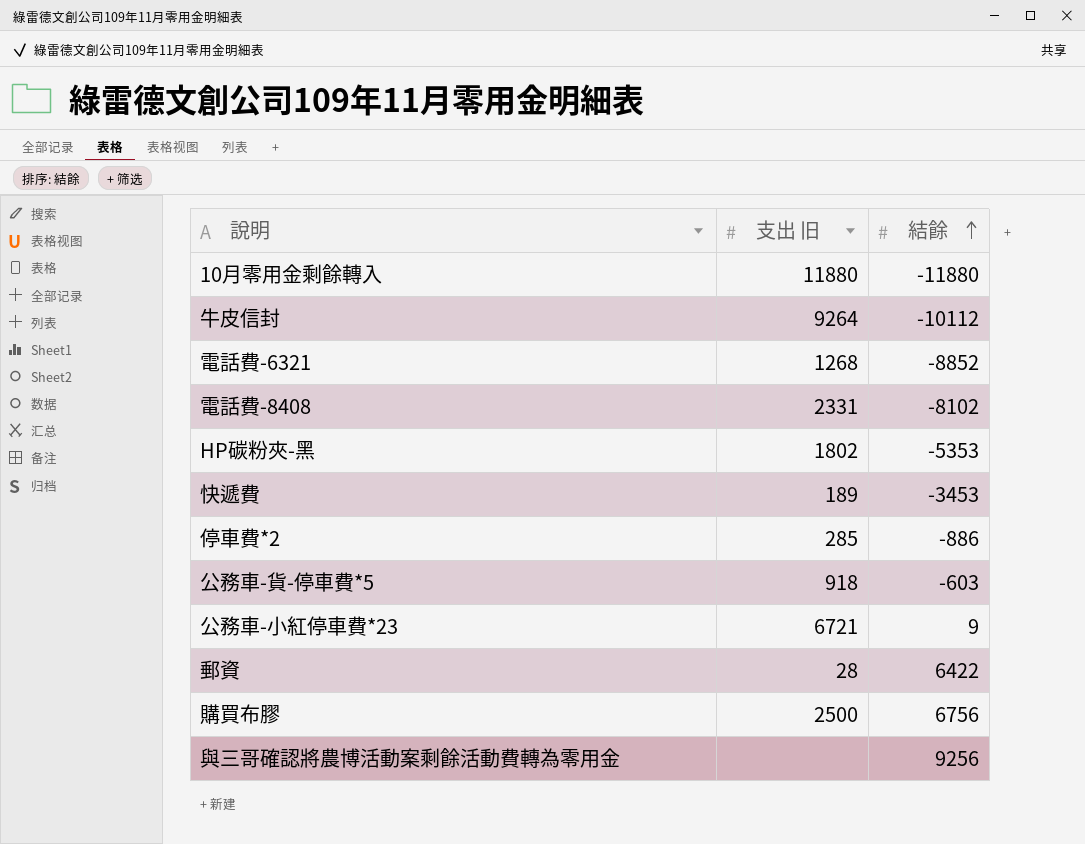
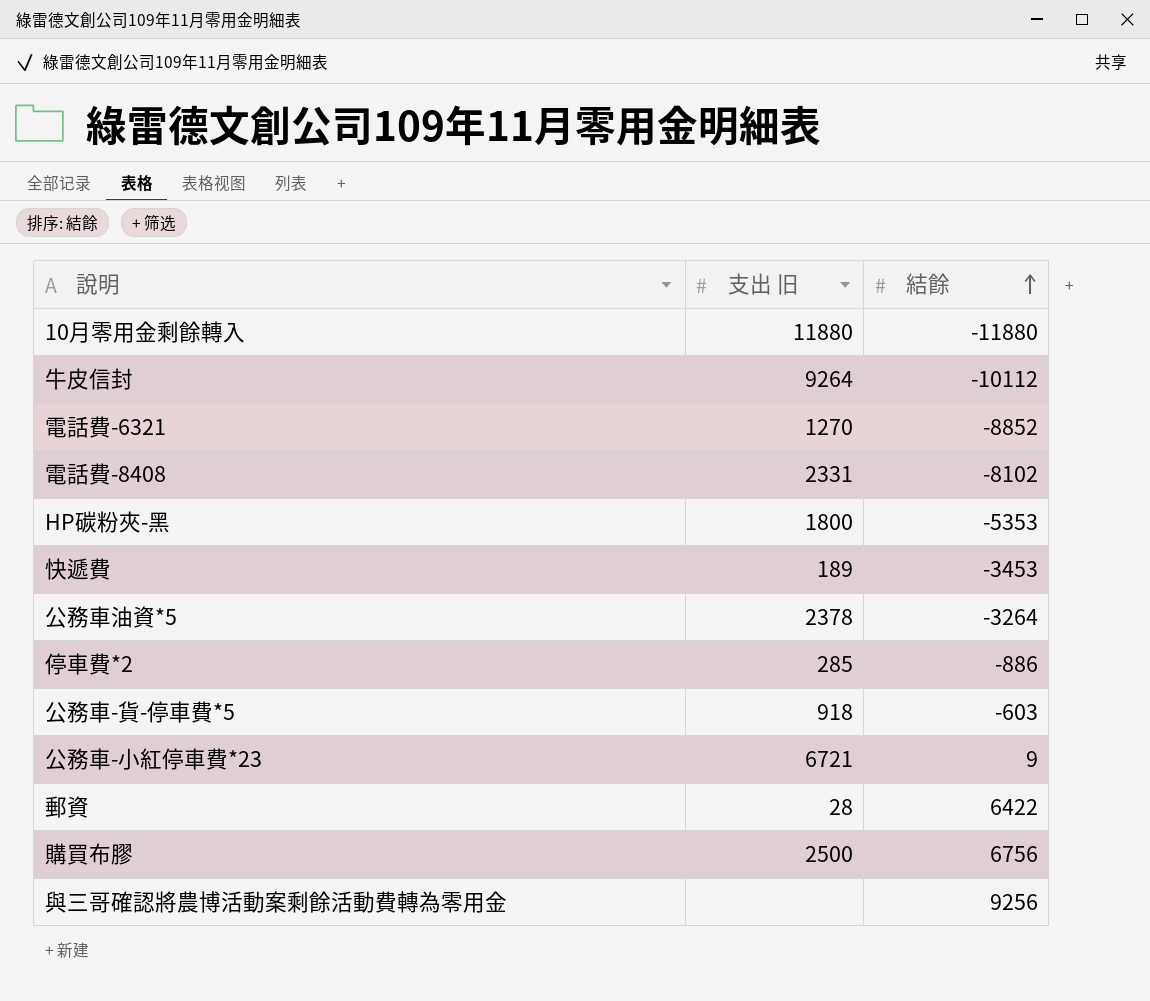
電話費-6321 | 支出 旧: 1268 -> 1270
HP碳粉夾-黑 | 支出 旧: 1802 -> 1800
row 公務車油資*5: none -> 2378 | -3264

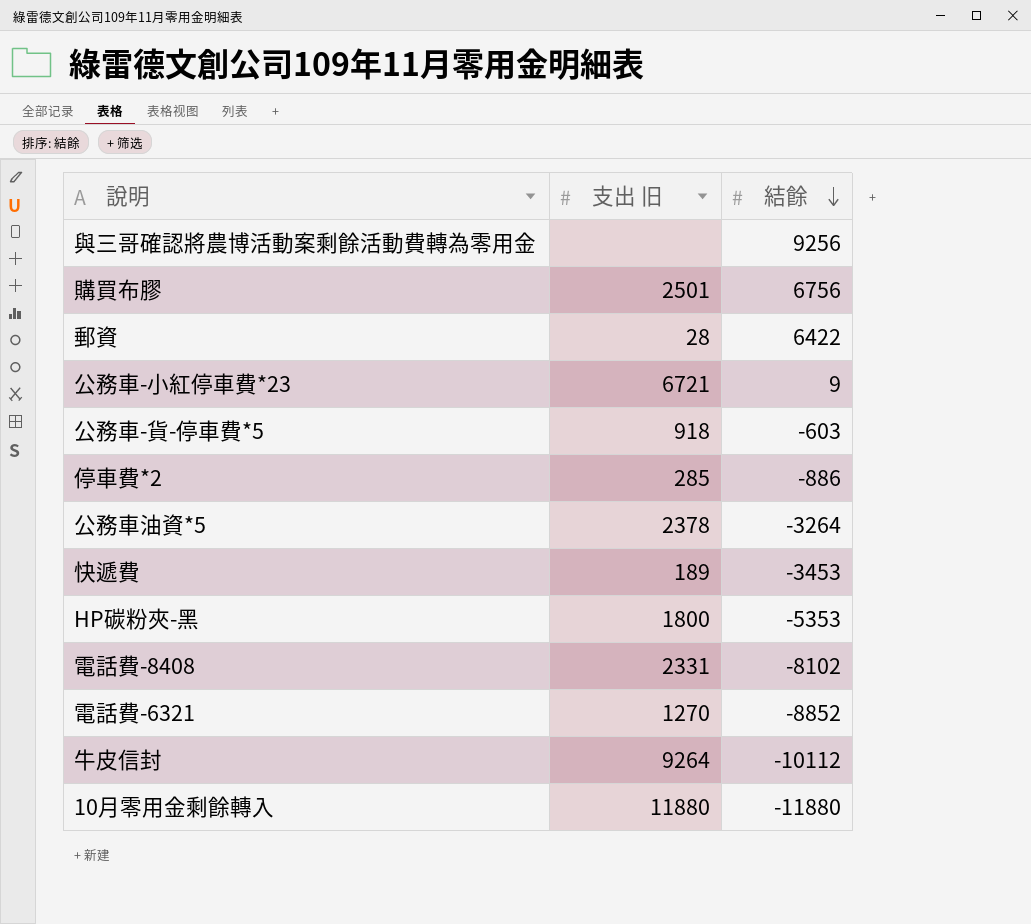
row order: 結餘 ascending -> 結餘 descending
購買布膠 | 支出 旧: 2500 -> 2501

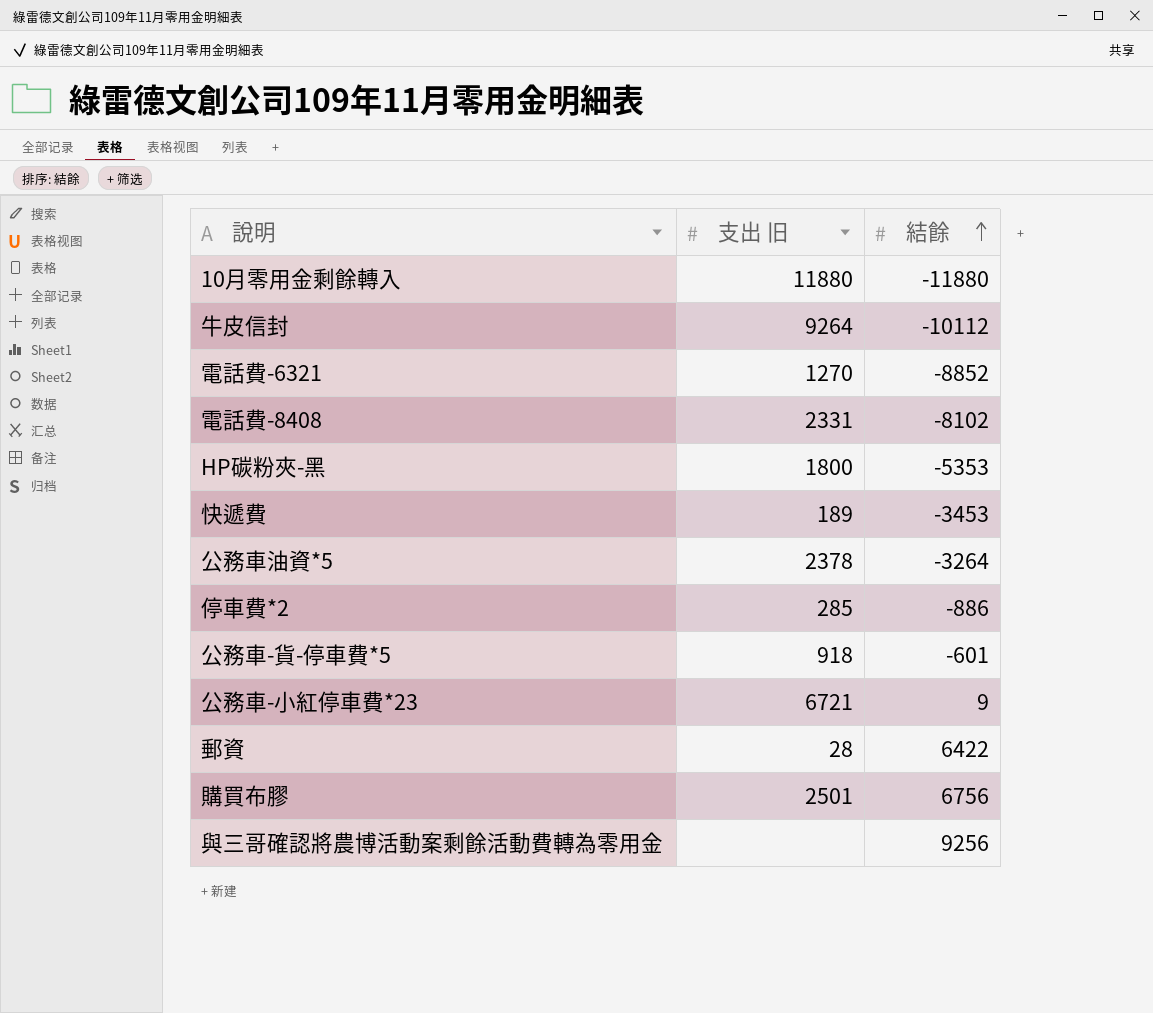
row order: 結餘 descending -> 結餘 ascending
公務車-貨-停車費*5 | 結餘: -603 -> -601

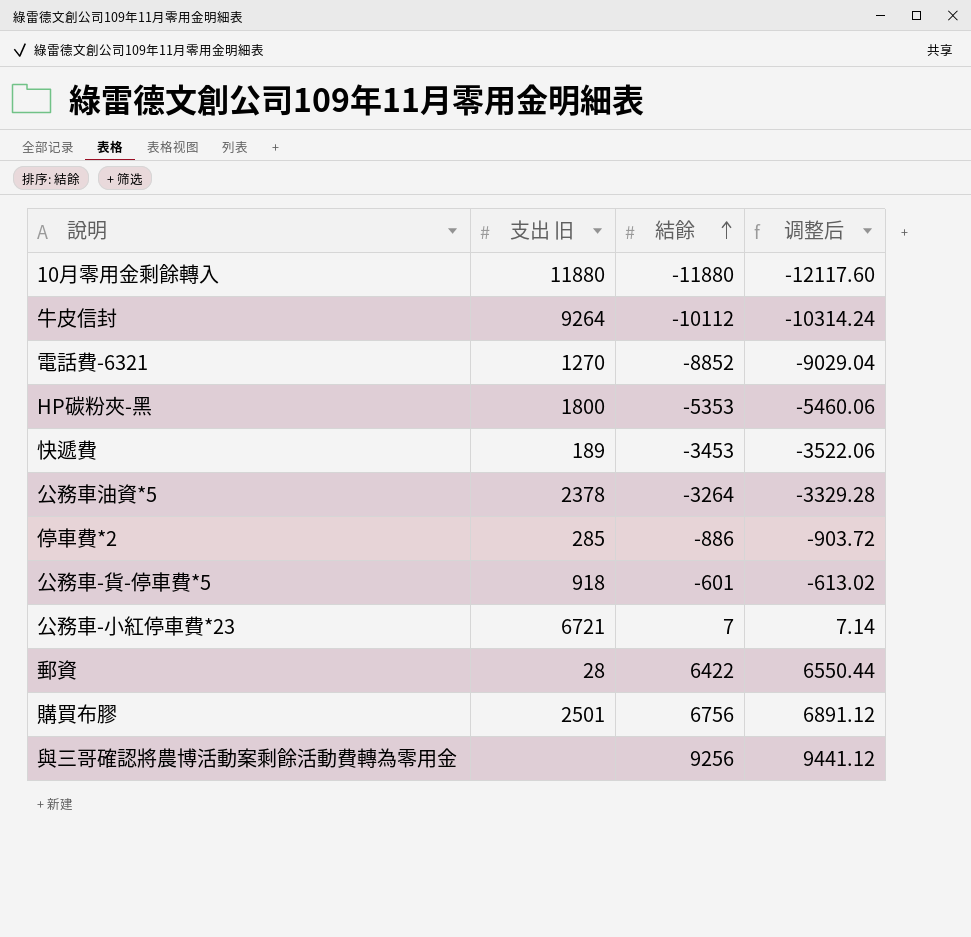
column 调整后 | formula: none -> [結餘] * 1.02
row 電話費-8408: 2331 | -8102 -> none
公務車-小紅停車費*23 | 結餘: 9 -> 7

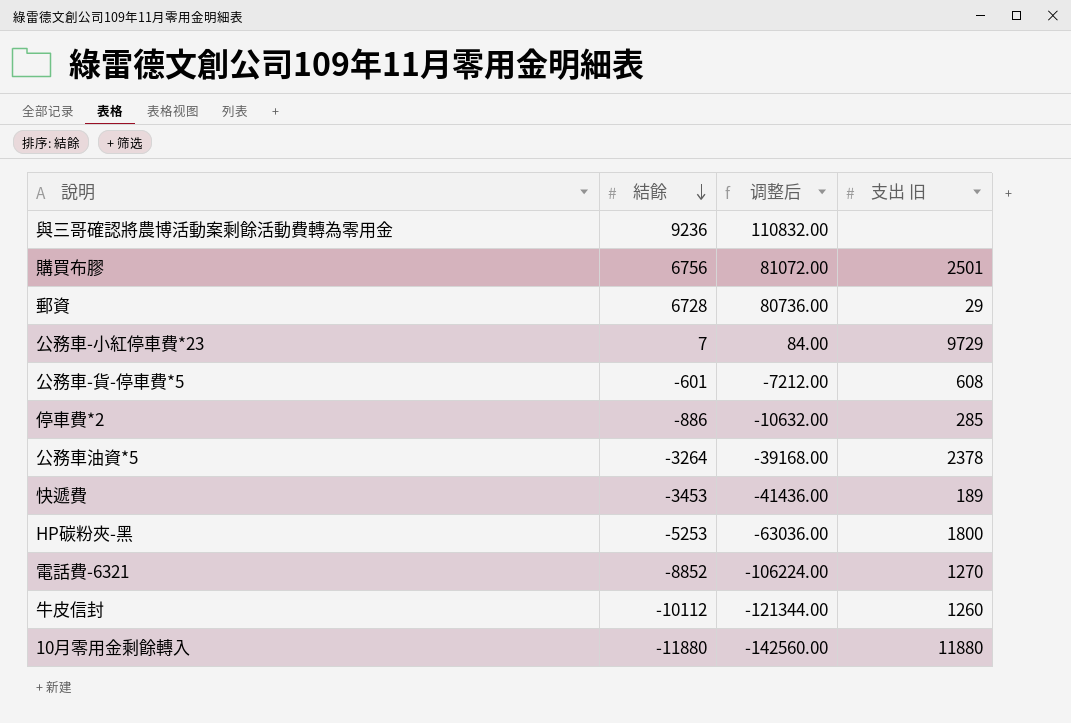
row order: 結餘 ascending -> 結餘 descending
column 调整后 | formula: [結餘] * 1.02 -> [結餘] * 12
column 支出 旧 | position: 2 -> 4
與三哥確認將農博活動案剩餘活動費轉為零用金 | 結餘: 9256 -> 9236
郵資 | 結餘: 6422 -> 6728
郵資 | 支出 旧: 28 -> 29
公務車-小紅停車費*23 | 支出 旧: 6721 -> 9729
公務車-貨-停車費*5 | 支出 旧: 918 -> 608
HP碳粉夾-黑 | 結餘: -5353 -> -5253
牛皮信封 | 支出 旧: 9264 -> 1260

